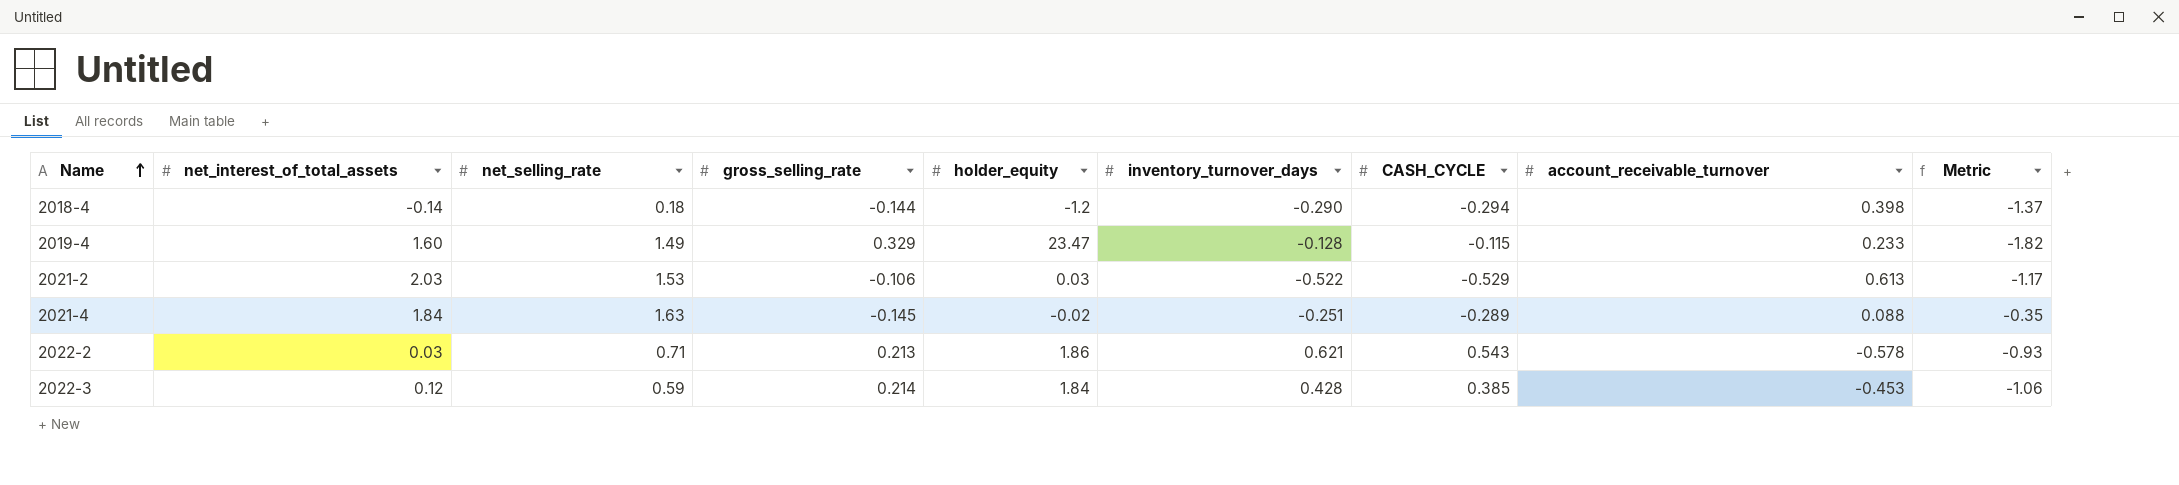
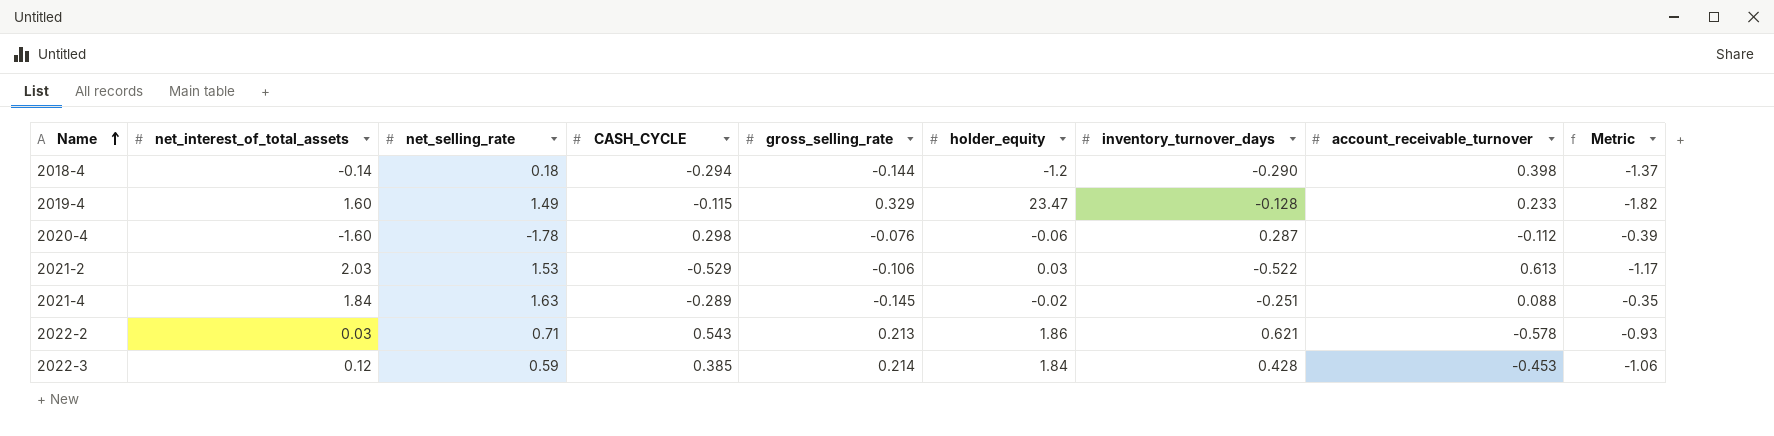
column CASH_CYCLE | position: 7 -> 4
row 2020-4: none -> -1.60 | -1.78 | 0.298 | -0.076 | -0.06 | 0.287 | -0.112 | -0.39

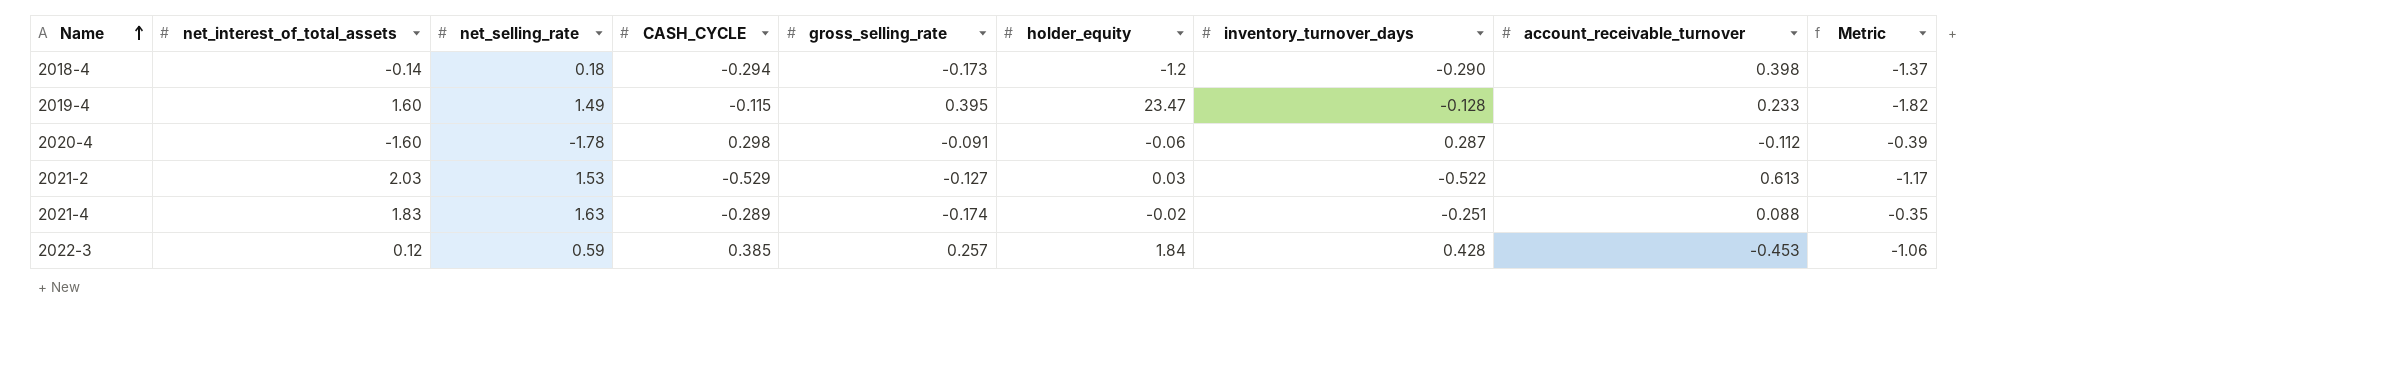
row 2022-2: 0.03 | 0.71 | 0.543 | 0.213 | 1.86 | 0.621 | -0.578 | -0.93 -> none
2018-4 | gross_selling_rate: -0.144 -> -0.173
2019-4 | gross_selling_rate: 0.329 -> 0.395
2020-4 | gross_selling_rate: -0.076 -> -0.091
2021-2 | gross_selling_rate: -0.106 -> -0.127
2021-4 | net_interest_of_total_assets: 1.84 -> 1.83
2021-4 | gross_selling_rate: -0.145 -> -0.174
2022-3 | gross_selling_rate: 0.214 -> 0.257

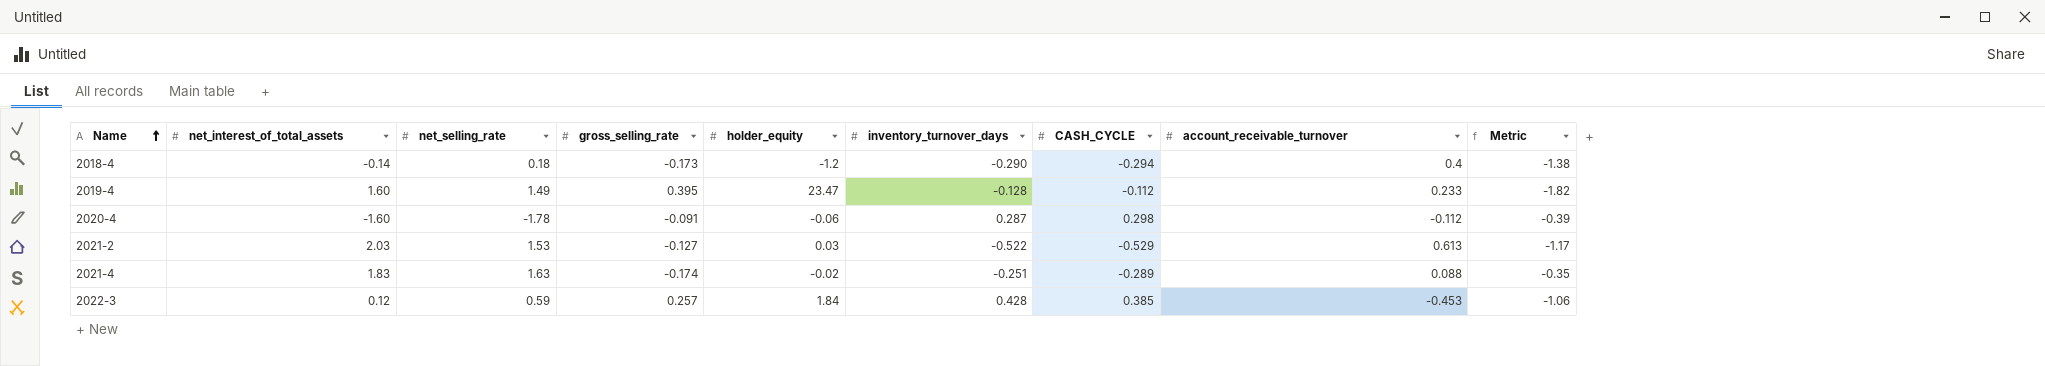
column CASH_CYCLE | position: 4 -> 7
2018-4 | account_receivable_turnover: 0.398 -> 0.4
2018-4 | Metric: -1.37 -> -1.38
2019-4 | CASH_CYCLE: -0.115 -> -0.112

